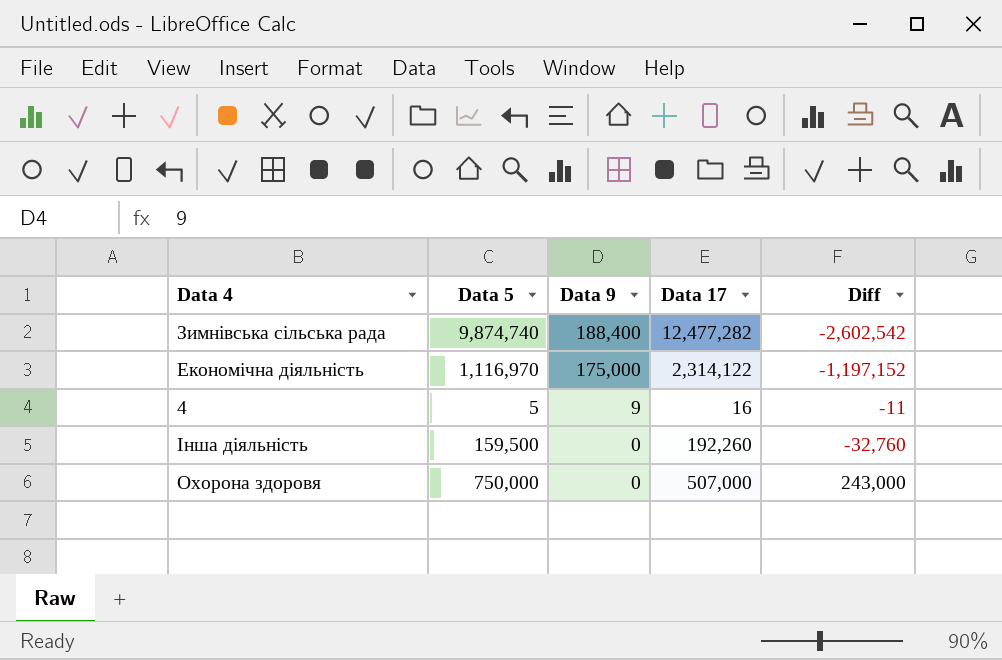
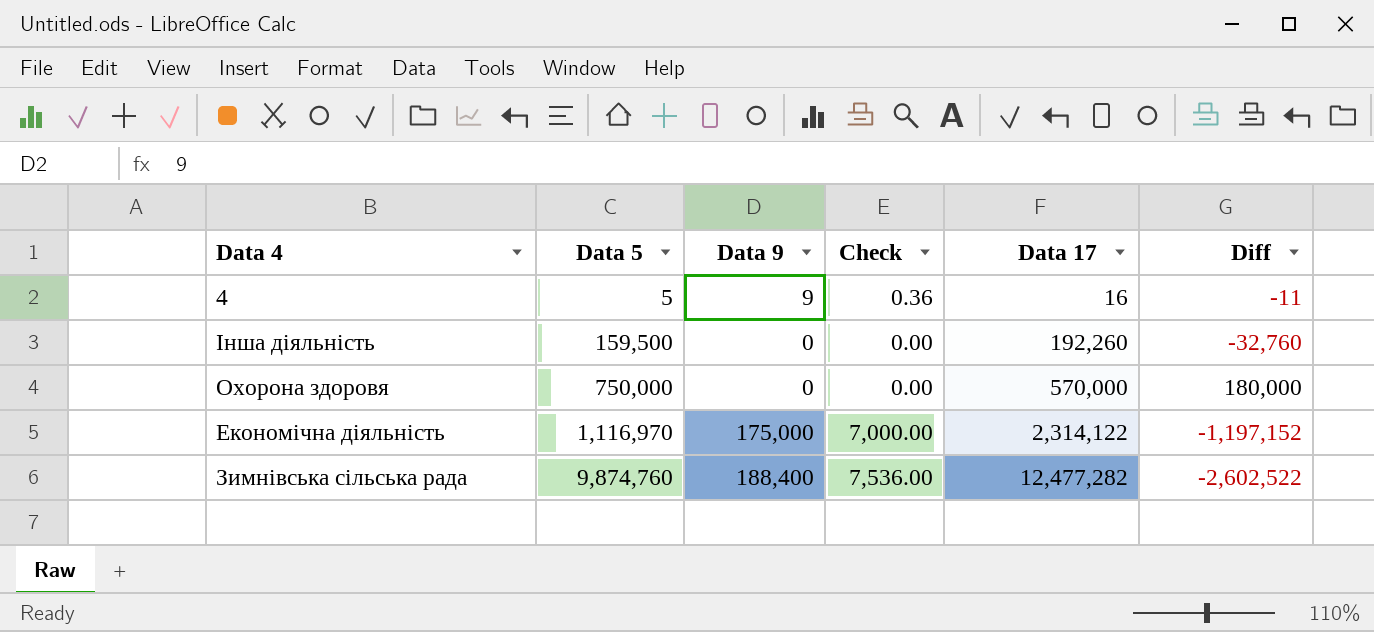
row order: Data 9 descending -> Data 5 ascending
column Check | formula: none -> [Data 9] * 0.04
Охорона здоровя | Data 17: 507,000 -> 570,000
Охорона здоровя | Diff: 243,000 -> 180,000
Зимнівська сільська рада | Data 5: 9,874,740 -> 9,874,760
Зимнівська сільська рада | Diff: -2,602,542 -> -2,602,522

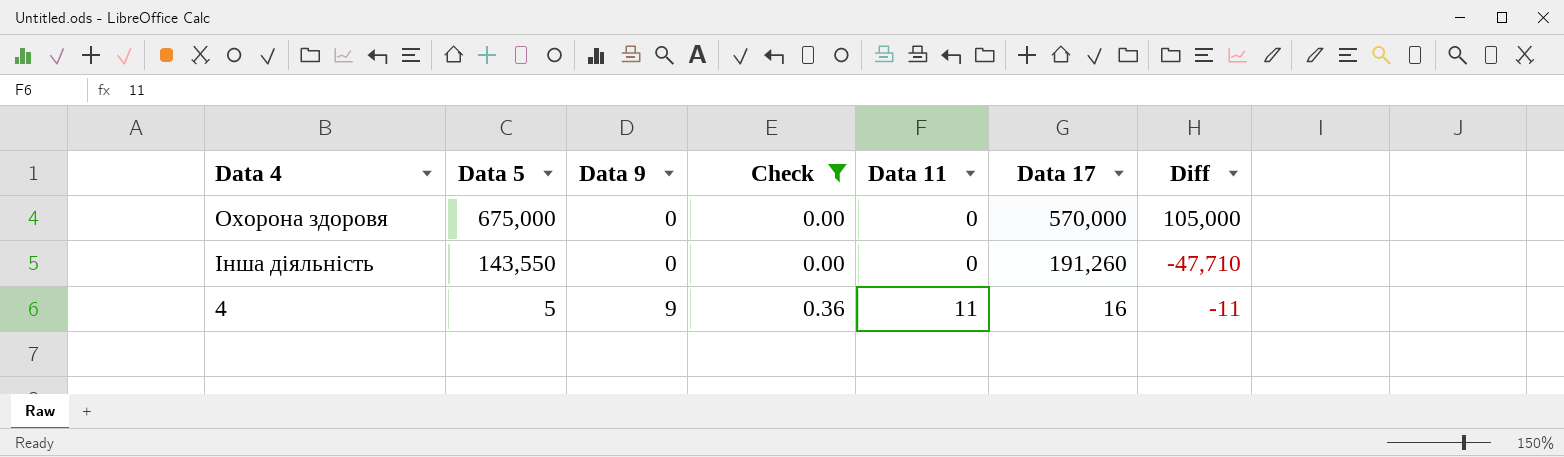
filter: none -> Check <= 0.36
row order: Data 5 ascending -> Data 5 descending
column Data 11 | position: none -> 5
Охорона здоровя | Data 5: 750,000 -> 675,000
Охорона здоровя | Diff: 180,000 -> 105,000
Інша діяльність | Data 5: 159,500 -> 143,550
Інша діяльність | Data 17: 192,260 -> 191,260
Інша діяльність | Diff: -32,760 -> -47,710

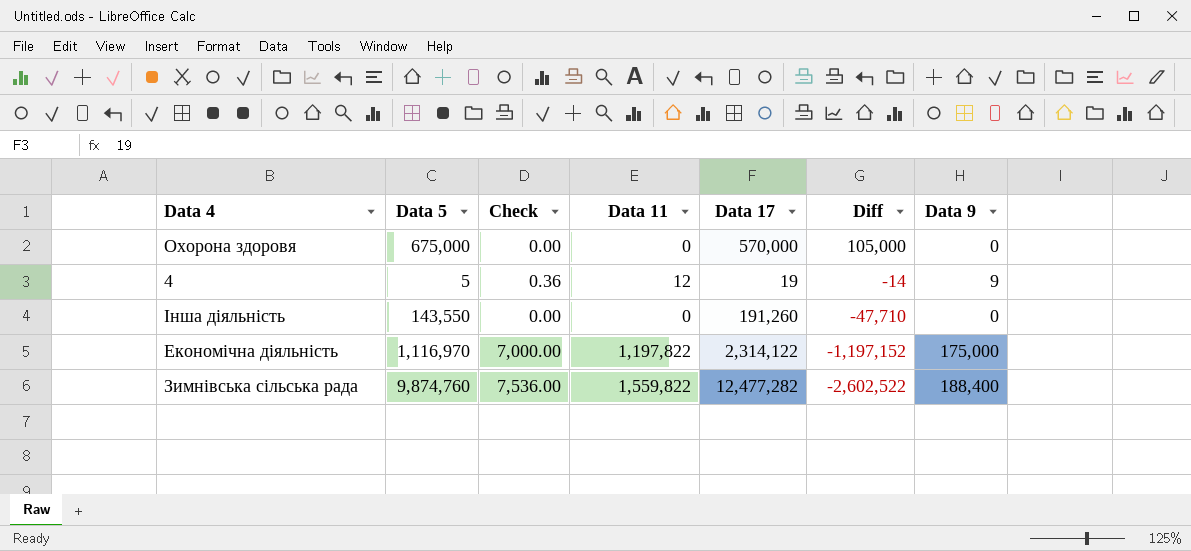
filter: Check <= 0.36 -> none
row order: Data 5 descending -> Diff descending
column Data 9 | position: 3 -> 7
4 | Data 11: 11 -> 12
4 | Data 17: 16 -> 19
4 | Diff: -11 -> -14

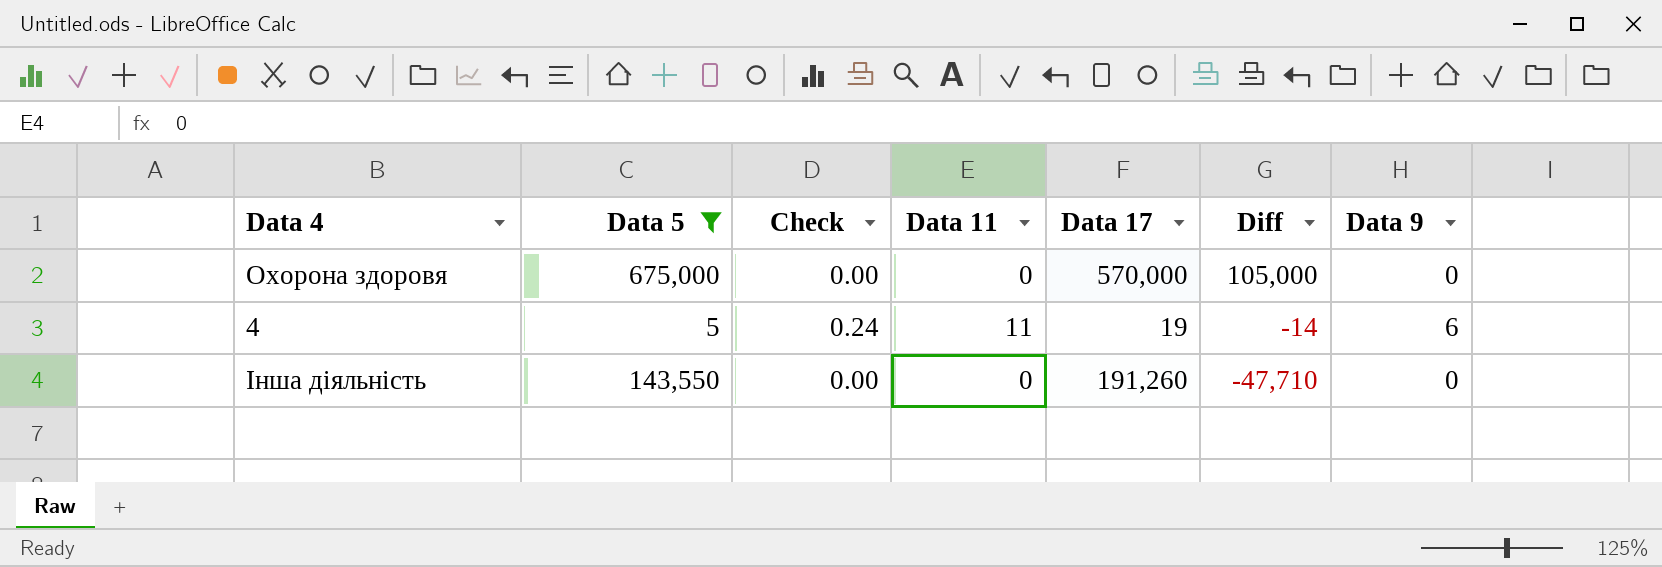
filter: none -> Data 5 <= 675,000
4 | Check: 0.36 -> 0.24
4 | Data 11: 12 -> 11
4 | Data 9: 9 -> 6

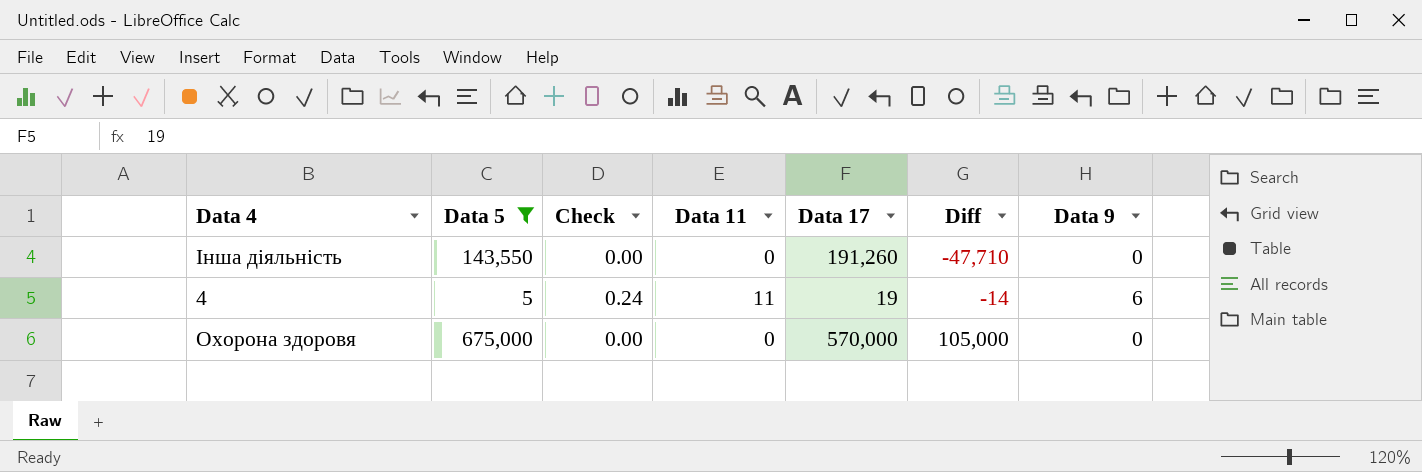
row order: Diff descending -> Diff ascending

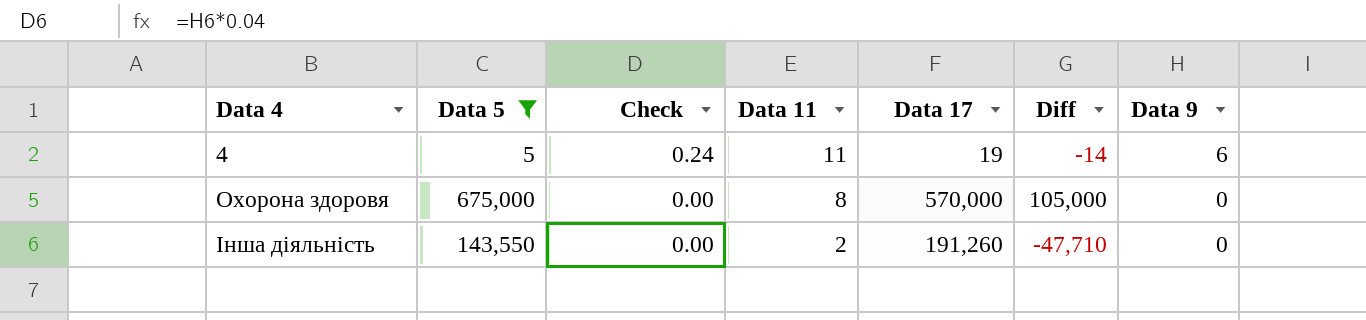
row order: Diff ascending -> Data 4 ascending
Охорона здоровя | Data 11: 0 -> 8
Інша діяльність | Data 11: 0 -> 2

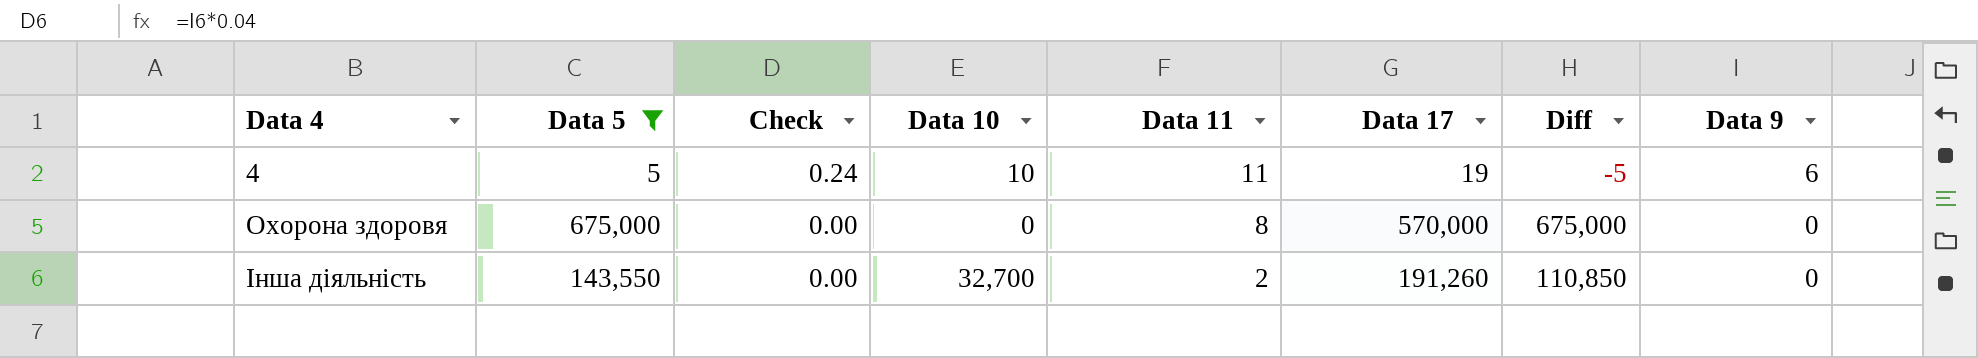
column Data 10 | position: none -> 4
column Diff | formula: [Data 5] - [Data 17] -> [Data 5] - [Data 10]

